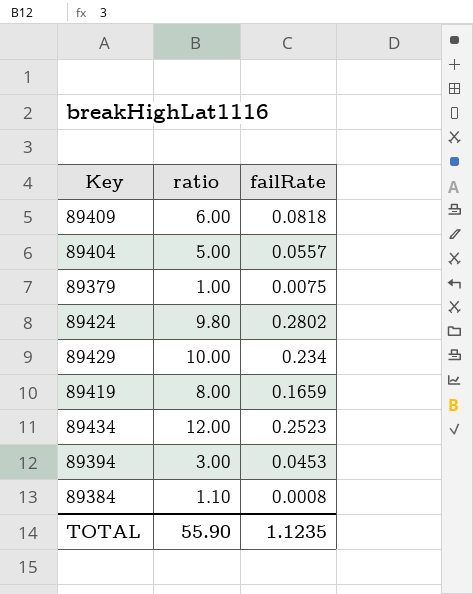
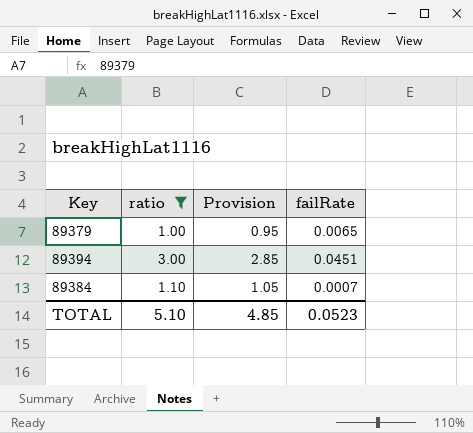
filter: none -> ratio <= 3.00
column Provision | formula: none -> [ratio] * 0.95
89379 | failRate: 0.0075 -> 0.0065
89394 | failRate: 0.0453 -> 0.0451
89384 | failRate: 0.0008 -> 0.0007
TOTAL | ratio: 55.90 -> 5.10
TOTAL | failRate: 1.1235 -> 0.0523

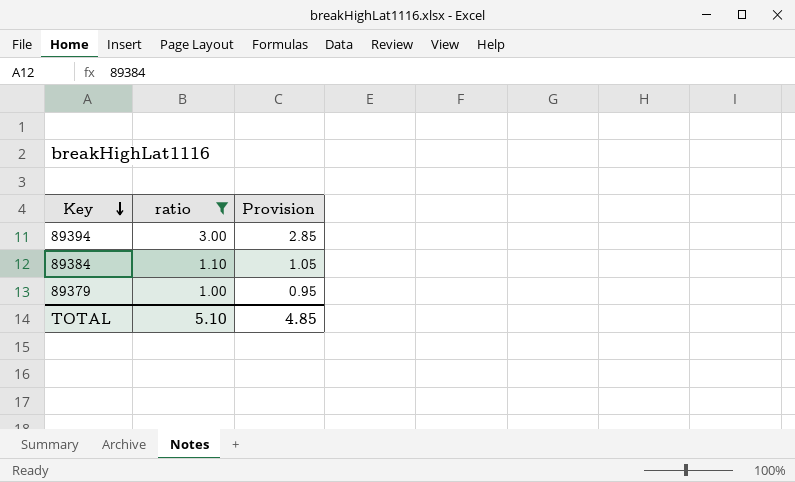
row order: none -> Key descending
column failRate | position: 4 -> none

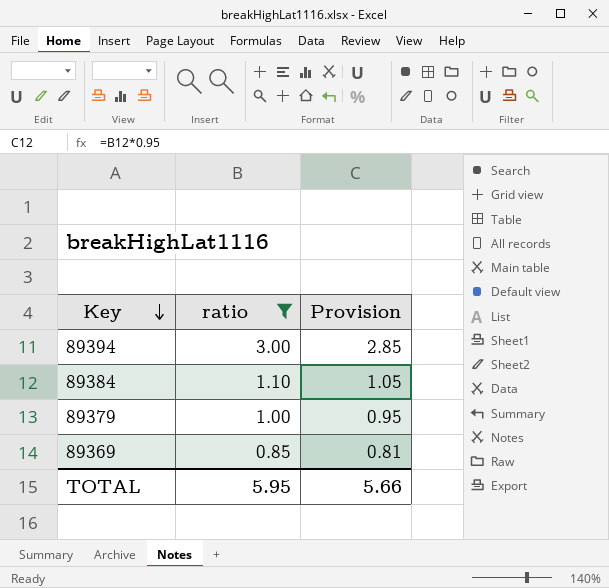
row 89369: none -> 0.85 | 0.81
TOTAL | ratio: 5.10 -> 5.95
TOTAL | Provision: 4.85 -> 5.66

